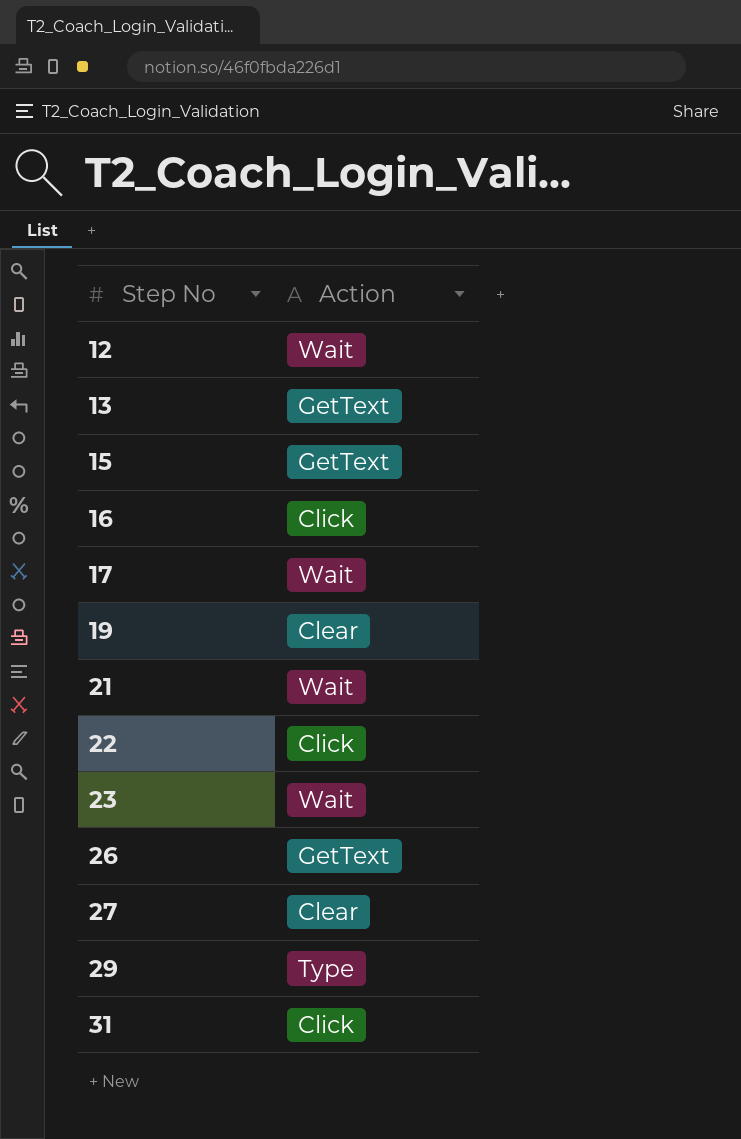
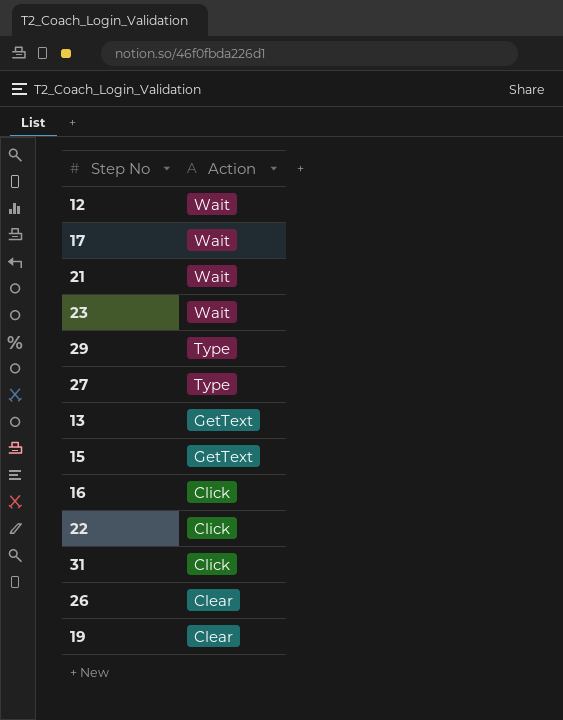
row order: Step No ascending -> Action descending
27 | Action: Clear -> Type
26 | Action: GetText -> Clear

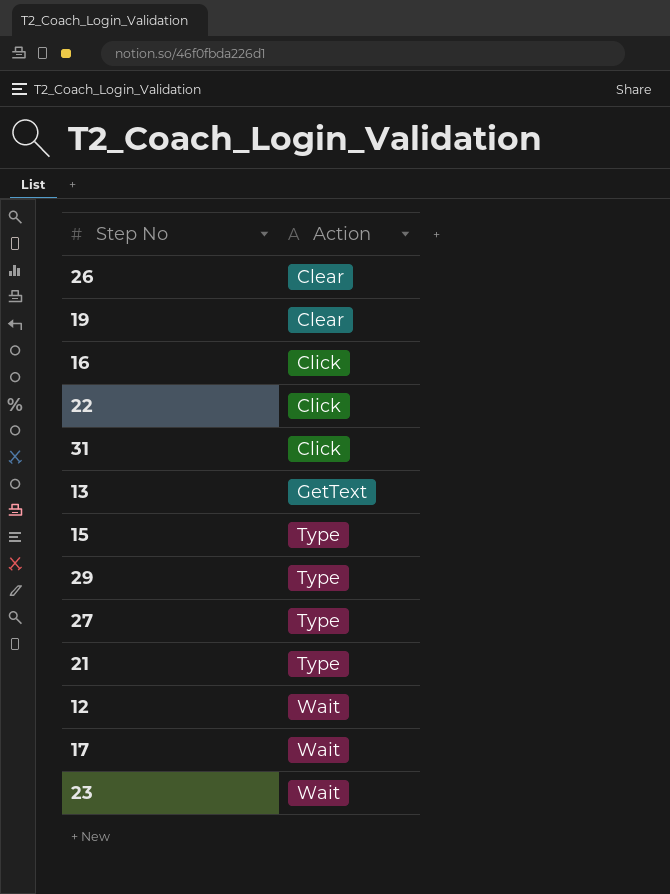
row order: Action descending -> Action ascending
15 | Action: GetText -> Type
21 | Action: Wait -> Type

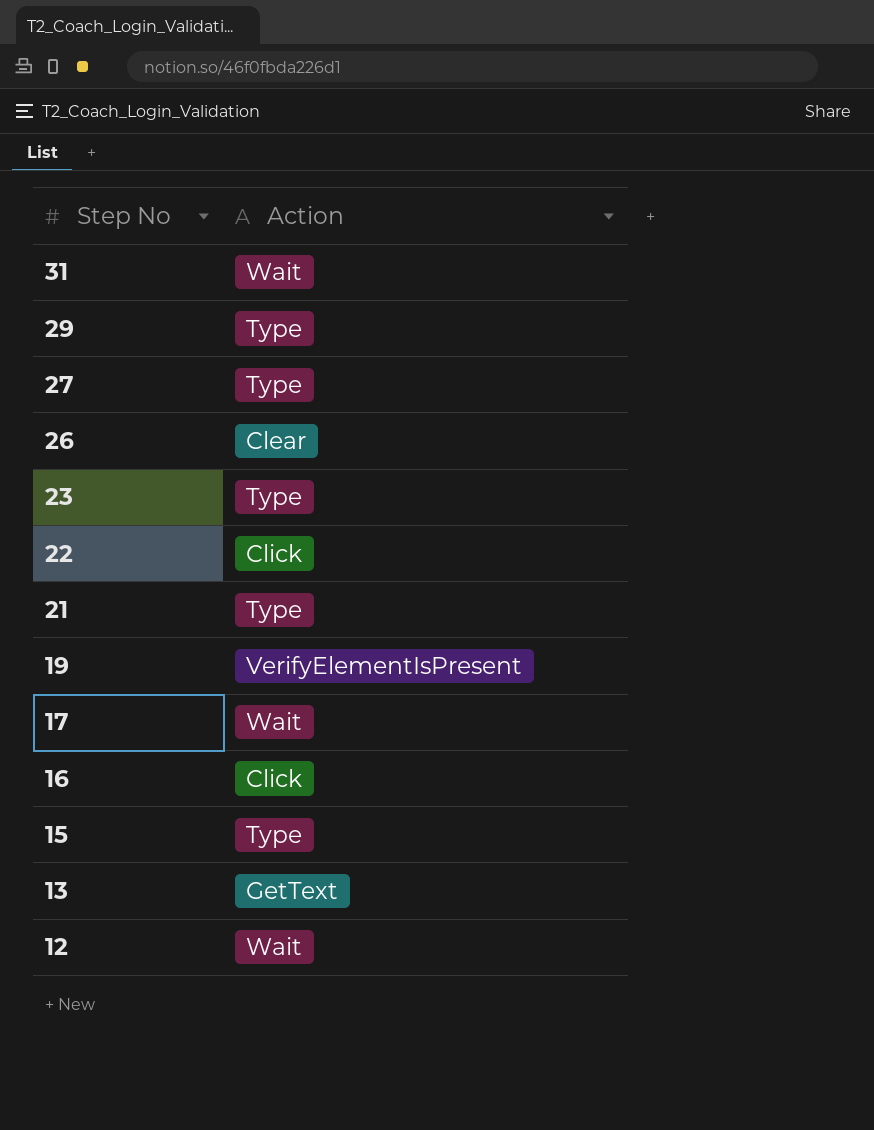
row order: Action ascending -> Step No descending
31 | Action: Click -> Wait
23 | Action: Wait -> Type
19 | Action: Clear -> VerifyElementIsPresent

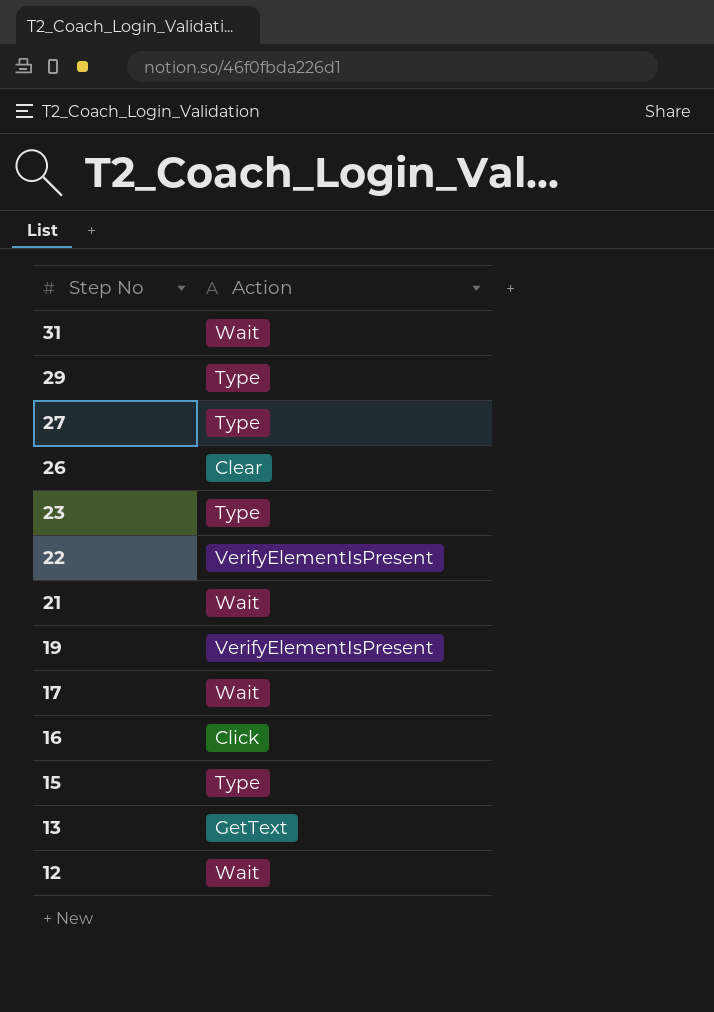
22 | Action: Click -> VerifyElementIsPresent
21 | Action: Type -> Wait

